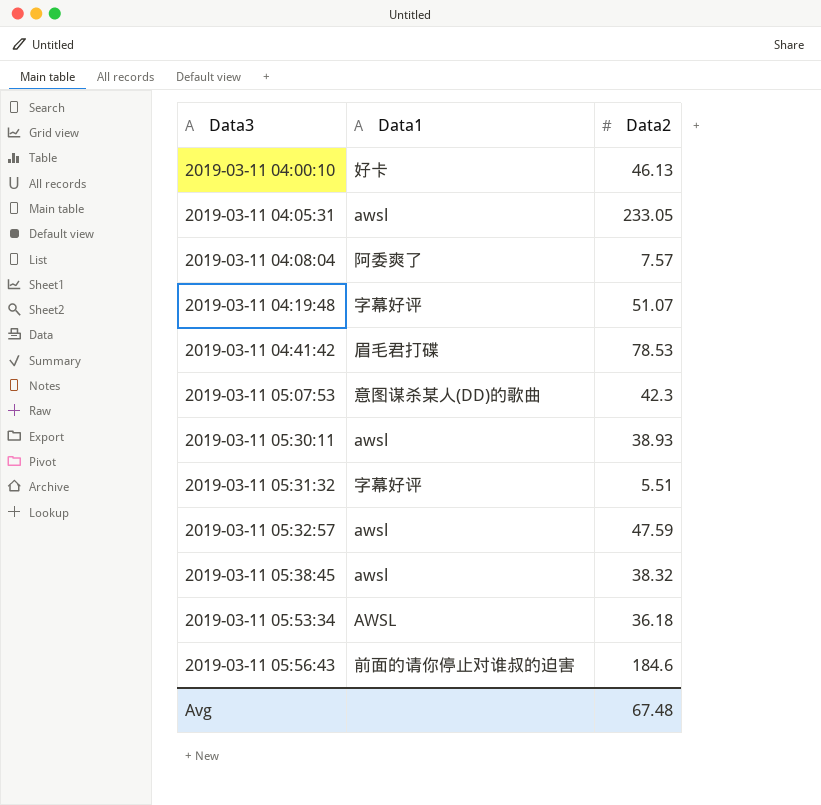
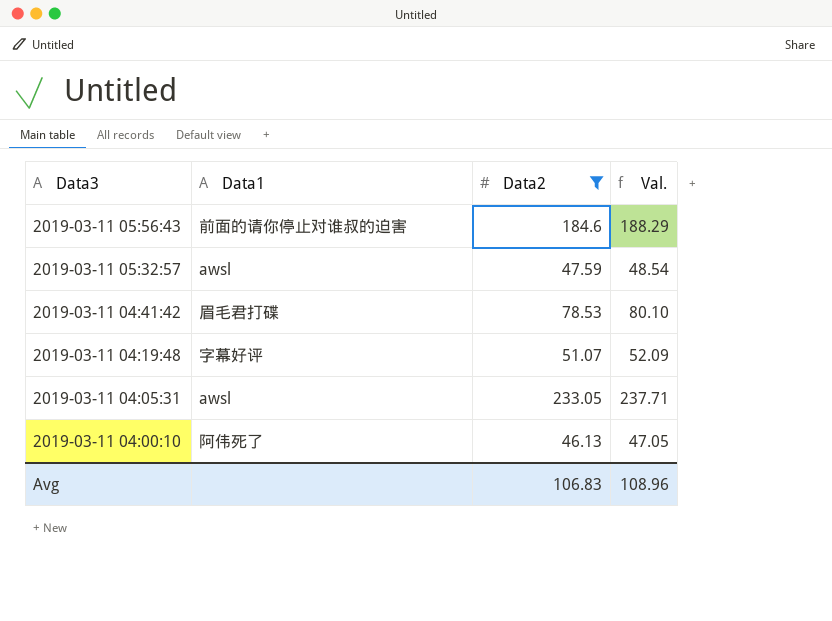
filter: none -> Data2 >= 46.13
row order: Data3 ascending -> Data3 descending
column Val. | formula: none -> [Data2] * 1.02
2019-03-11 04:00:10 | Data1: 好卡 -> 阿伟死了
Avg | Data2: 67.48 -> 106.83

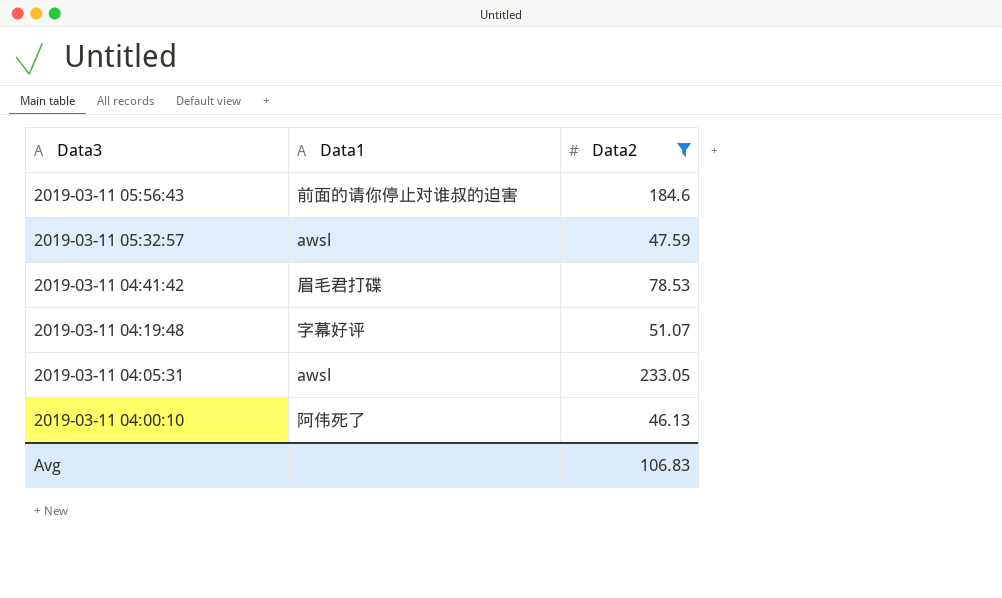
column Val. | formula: [Data2] * 1.02 -> none

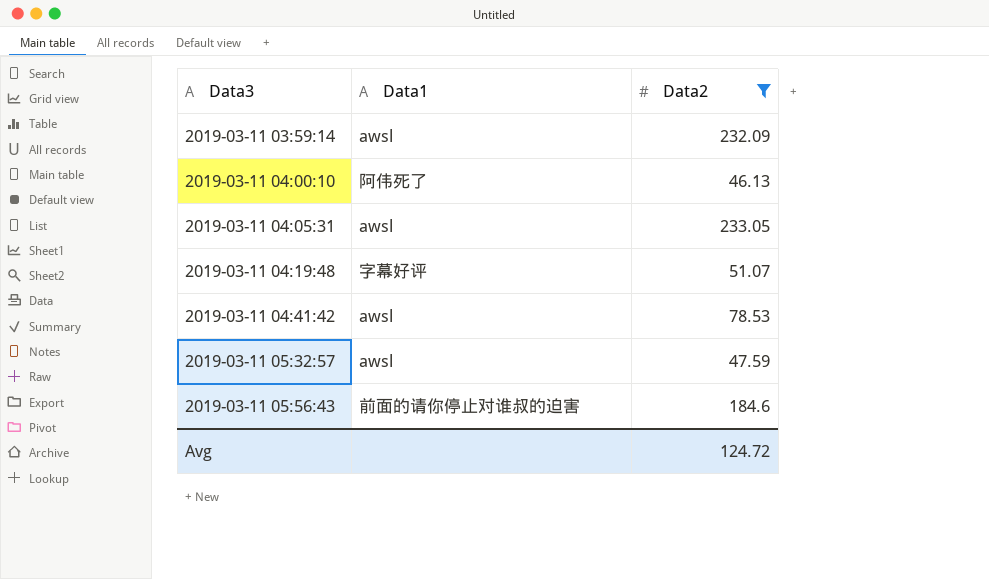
row order: Data3 descending -> Data3 ascending
row 2019-03-11 03:59:14: none -> awsl | 232.09
2019-03-11 04:41:42 | Data1: 眉毛君打碟 -> awsl
Avg | Data2: 106.83 -> 124.72

